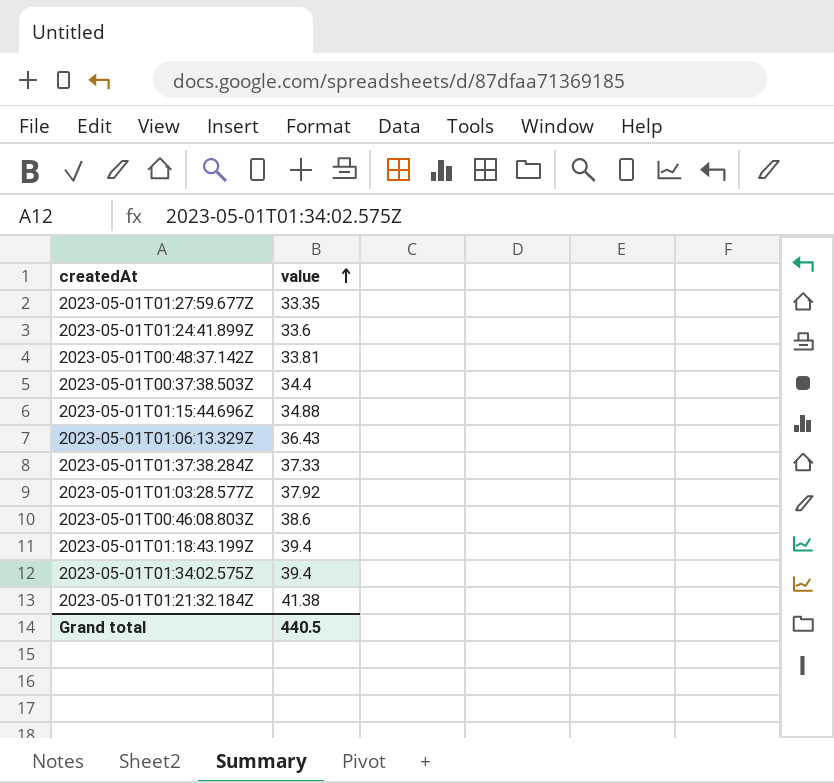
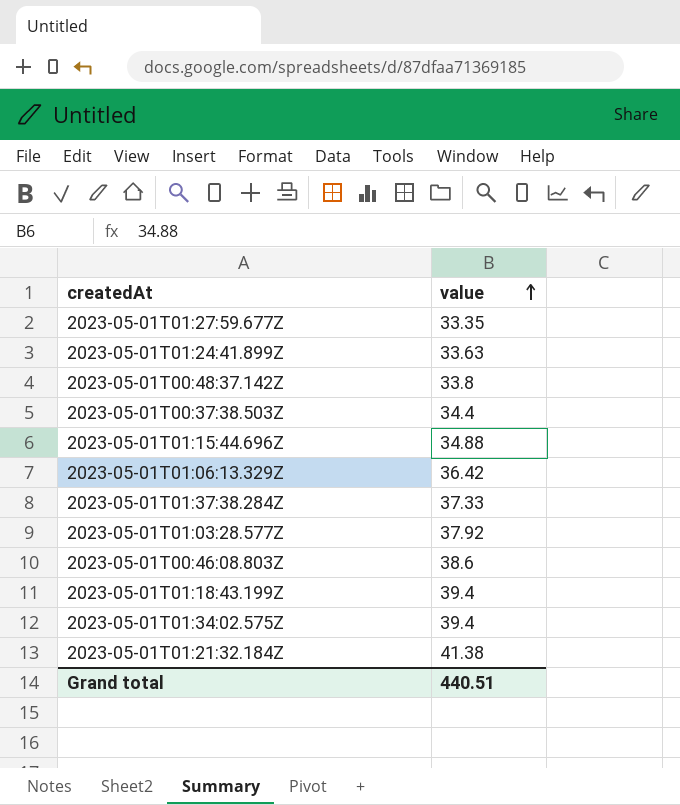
2023-05-01T01:24:41.899Z | value: 33.6 -> 33.63
2023-05-01T00:48:37.142Z | value: 33.81 -> 33.8
2023-05-01T01:06:13.329Z | value: 36.43 -> 36.42
Grand total | value: 440.5 -> 440.51

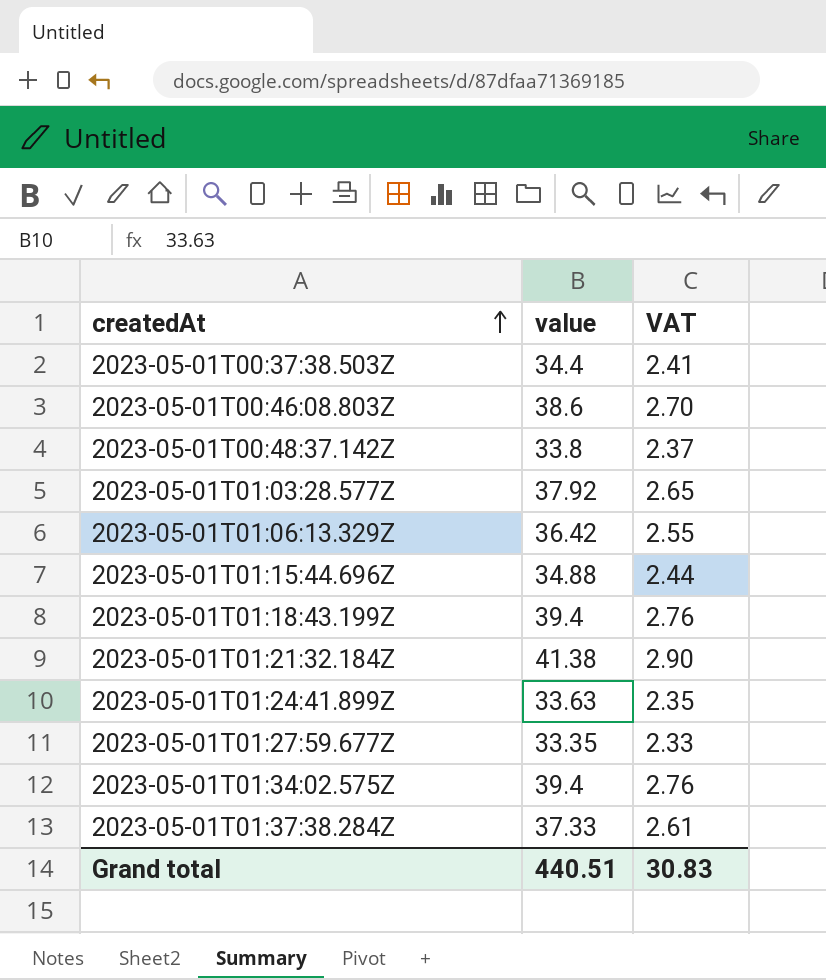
row order: value ascending -> createdAt ascending
column VAT | formula: none -> [value] * 0.07

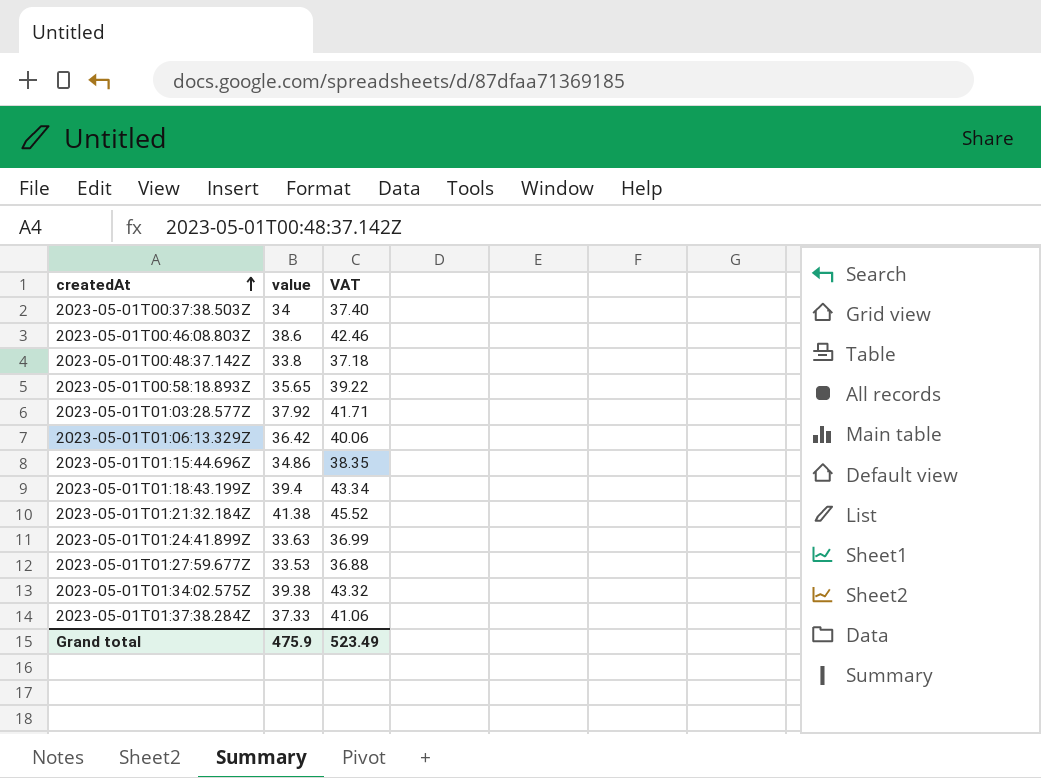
column VAT | formula: [value] * 0.07 -> [value] * 1.1
2023-05-01T00:37:38.503Z | value: 34.4 -> 34
row 2023-05-01T00:58:18.893Z: none -> 35.65 | 39.22
2023-05-01T01:15:44.696Z | value: 34.88 -> 34.86
2023-05-01T01:27:59.677Z | value: 33.35 -> 33.53
2023-05-01T01:34:02.575Z | value: 39.4 -> 39.38
Grand total | value: 440.51 -> 475.9
Grand total | VAT: 30.83 -> 523.49

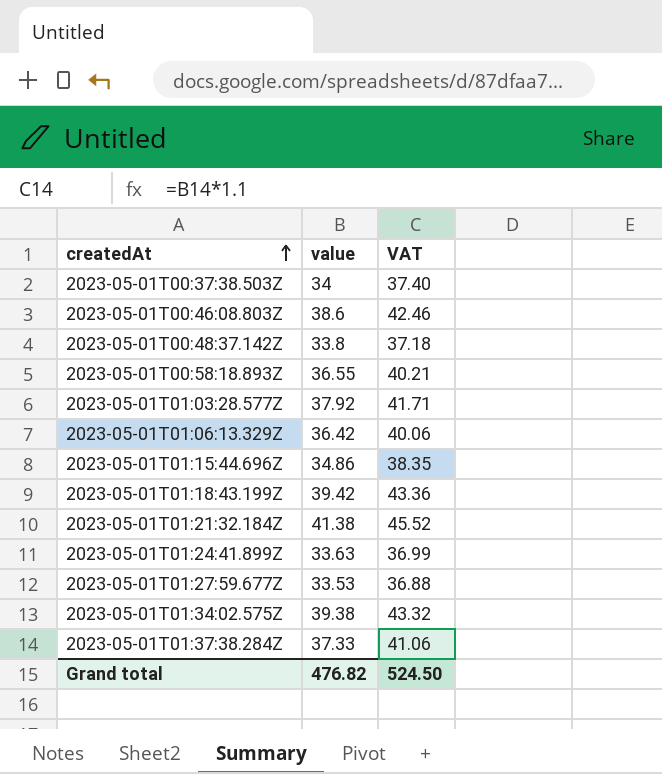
2023-05-01T00:58:18.893Z | value: 35.65 -> 36.55
2023-05-01T00:58:18.893Z | VAT: 39.22 -> 40.21
2023-05-01T01:18:43.199Z | value: 39.4 -> 39.42
2023-05-01T01:18:43.199Z | VAT: 43.34 -> 43.36
Grand total | value: 475.9 -> 476.82
Grand total | VAT: 523.49 -> 524.50

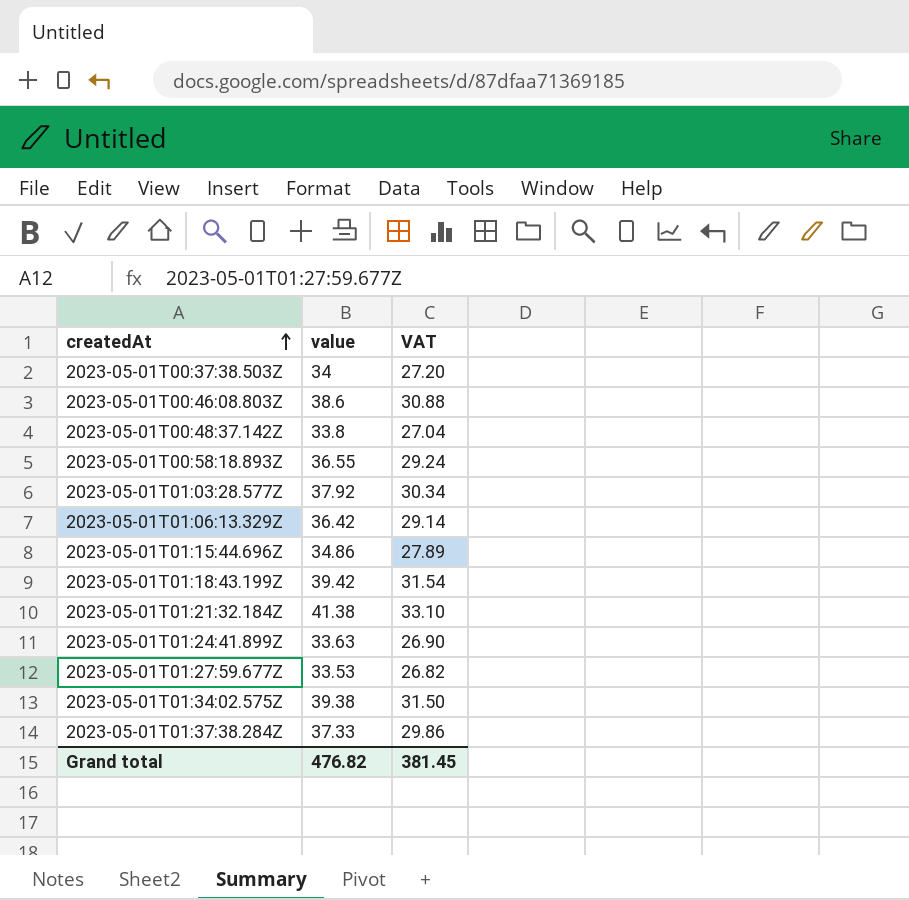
column VAT | formula: [value] * 1.1 -> [value] * 0.8
Grand total | VAT: 524.50 -> 381.45

